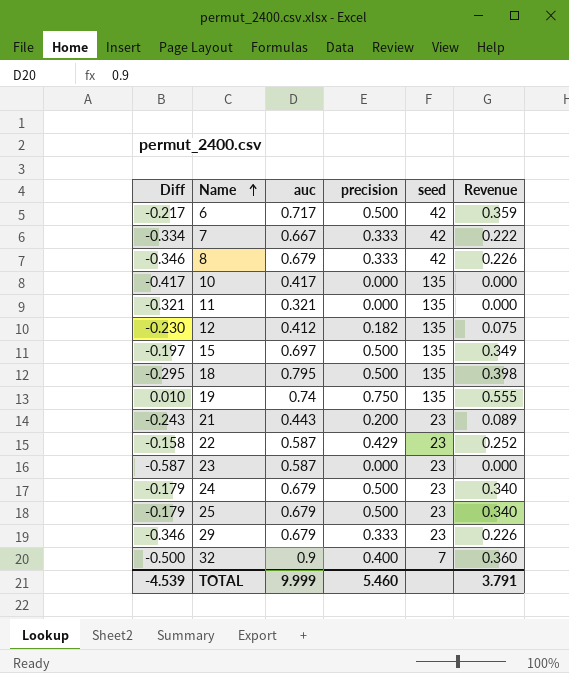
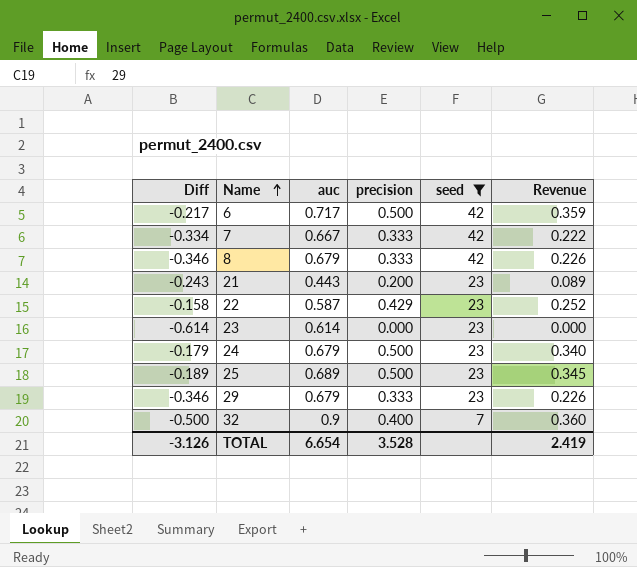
filter: none -> seed != 135
23 | Diff: -0.587 -> -0.614
23 | auc: 0.587 -> 0.614
25 | Diff: -0.179 -> -0.189
25 | auc: 0.679 -> 0.689
25 | Revenue: 0.340 -> 0.345
TOTAL | Diff: -4.539 -> -3.126
TOTAL | auc: 9.999 -> 6.654
TOTAL | precision: 5.460 -> 3.528
TOTAL | Revenue: 3.791 -> 2.419

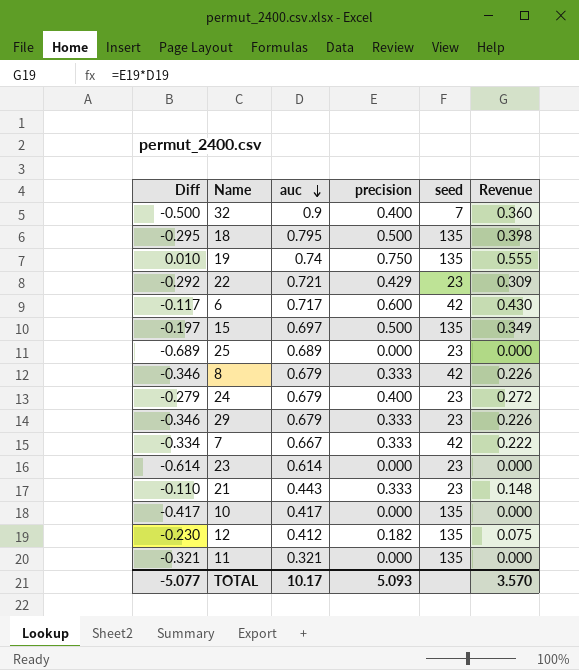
filter: seed != 135 -> none
row order: Name ascending -> auc descending
22 | Diff: -0.158 -> -0.292
22 | auc: 0.587 -> 0.721
22 | Revenue: 0.252 -> 0.309
6 | Diff: -0.217 -> -0.117
6 | precision: 0.500 -> 0.600
6 | Revenue: 0.359 -> 0.430
25 | Diff: -0.189 -> -0.689
25 | precision: 0.500 -> 0.000
25 | Revenue: 0.345 -> 0.000
24 | Diff: -0.179 -> -0.279
24 | precision: 0.500 -> 0.400
24 | Revenue: 0.340 -> 0.272
21 | Diff: -0.243 -> -0.110
21 | precision: 0.200 -> 0.333
21 | Revenue: 0.089 -> 0.148
TOTAL | Diff: -3.126 -> -5.077
TOTAL | auc: 6.654 -> 10.17
TOTAL | precision: 3.528 -> 5.093
TOTAL | Revenue: 2.419 -> 3.570

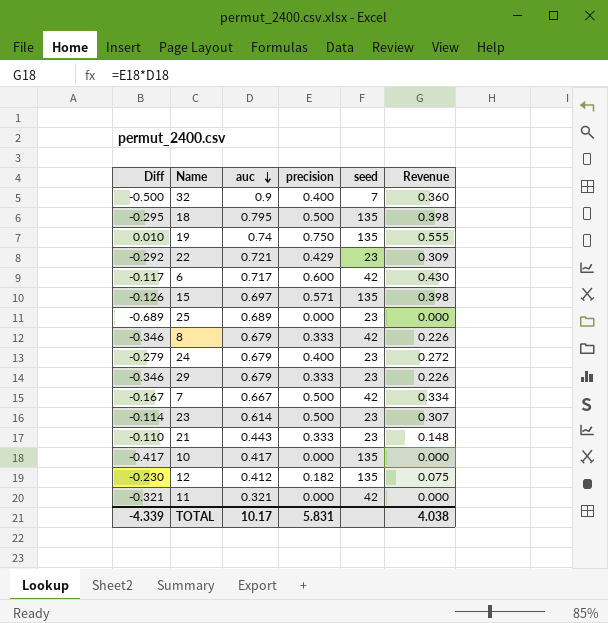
15 | Diff: -0.197 -> -0.126
15 | precision: 0.500 -> 0.571
15 | Revenue: 0.349 -> 0.398
7 | Diff: -0.334 -> -0.167
7 | precision: 0.333 -> 0.500
7 | Revenue: 0.222 -> 0.334
23 | Diff: -0.614 -> -0.114
23 | precision: 0.000 -> 0.500
23 | Revenue: 0.000 -> 0.307
11 | seed: 135 -> 42
TOTAL | Diff: -5.077 -> -4.339
TOTAL | precision: 5.093 -> 5.831
TOTAL | Revenue: 3.570 -> 4.038

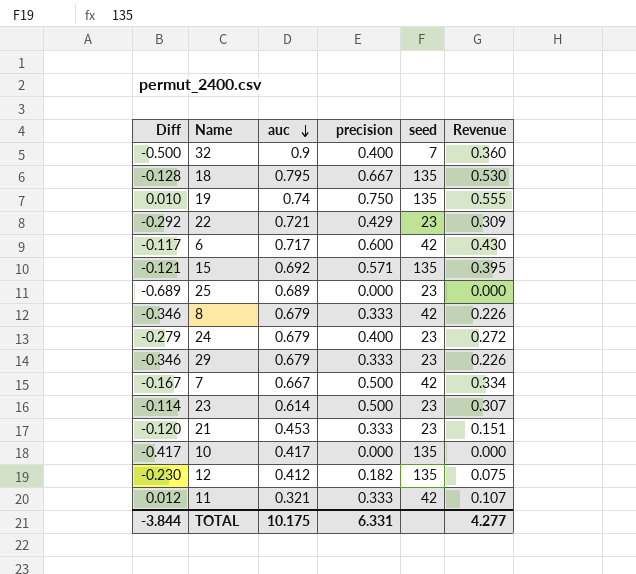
18 | Diff: -0.295 -> -0.128
18 | precision: 0.500 -> 0.667
18 | Revenue: 0.398 -> 0.530
15 | Diff: -0.126 -> -0.121
15 | auc: 0.697 -> 0.692
15 | Revenue: 0.398 -> 0.395
21 | Diff: -0.110 -> -0.120
21 | auc: 0.443 -> 0.453
21 | Revenue: 0.148 -> 0.151
11 | Diff: -0.321 -> 0.012
11 | precision: 0.000 -> 0.333
11 | Revenue: 0.000 -> 0.107
TOTAL | Diff: -4.339 -> -3.844
TOTAL | auc: 10.17 -> 10.175
TOTAL | precision: 5.831 -> 6.331
TOTAL | Revenue: 4.038 -> 4.277

